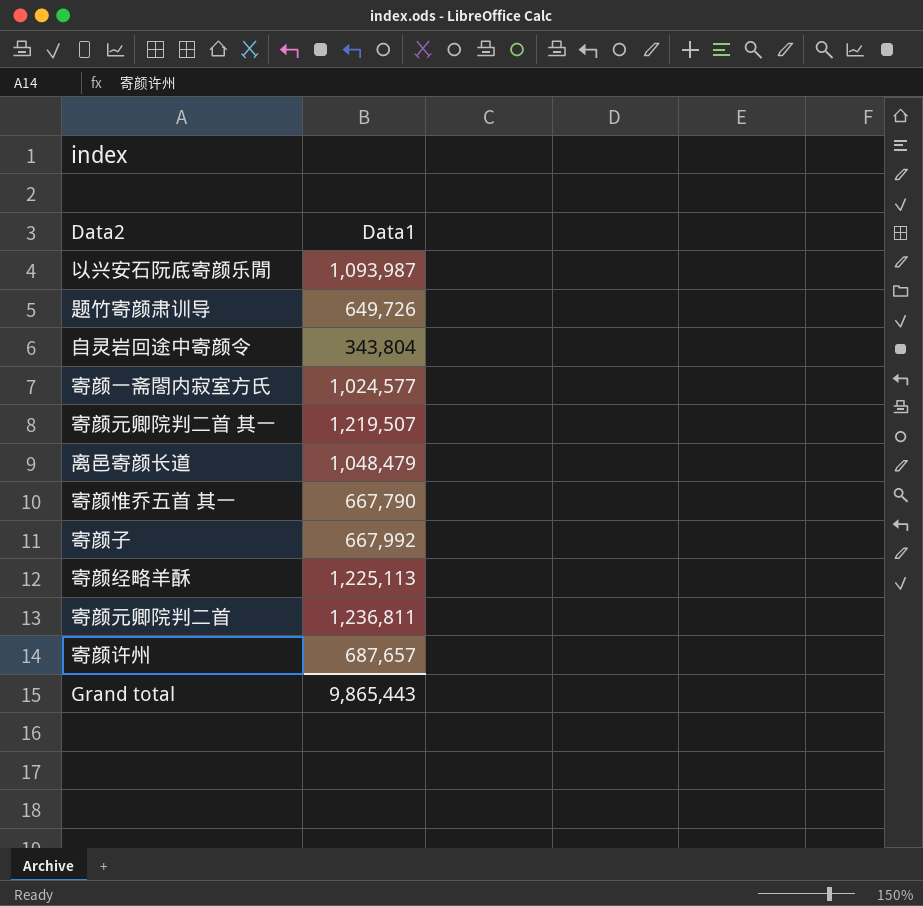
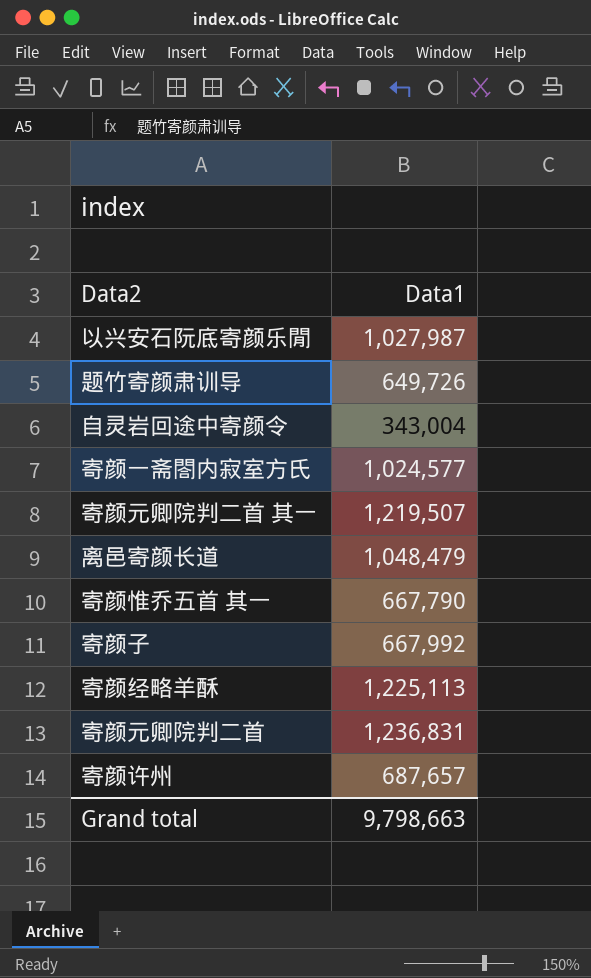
以兴安石阮底寄颜乐閒 | Data1: 1,093,987 -> 1,027,987
自灵岩回途中寄颜令 | Data1: 343,804 -> 343,004
寄颜元卿院判二首 | Data1: 1,236,811 -> 1,236,831
Grand total | Data1: 9,865,443 -> 9,798,663

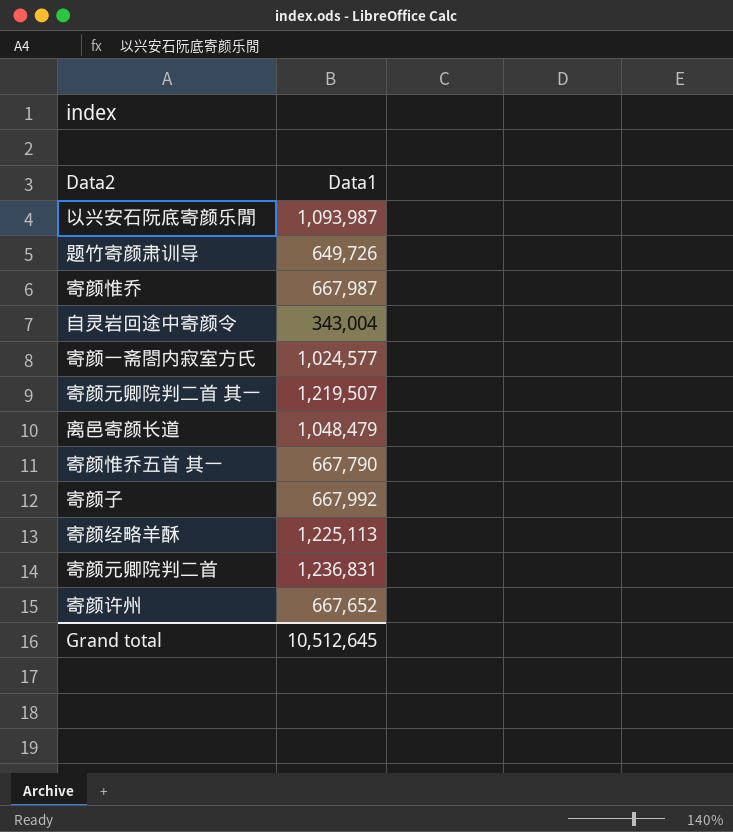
以兴安石阮底寄颜乐閒 | Data1: 1,027,987 -> 1,093,987
row 寄颜惟乔: none -> 667,987
寄颜许州 | Data1: 687,657 -> 667,652
Grand total | Data1: 9,798,663 -> 10,512,645

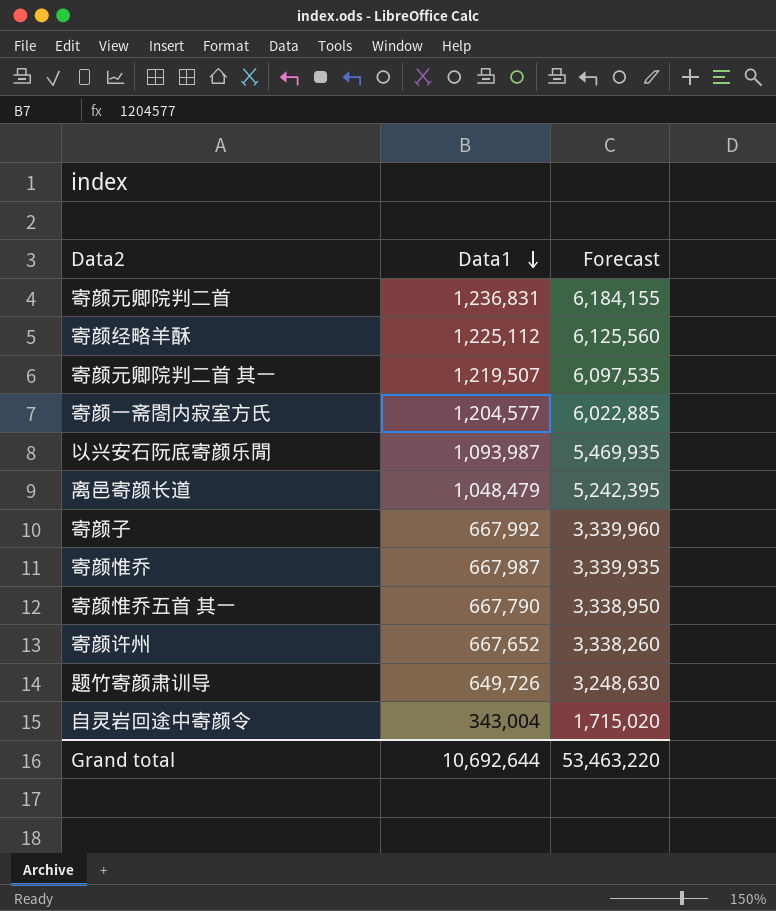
row order: none -> Data1 descending
column Forecast | formula: none -> [Data1] * 5
寄颜经略羊酥 | Data1: 1,225,113 -> 1,225,112
寄颜一斋閤内寂室方氏 | Data1: 1,024,577 -> 1,204,577
Grand total | Data1: 10,512,645 -> 10,692,644

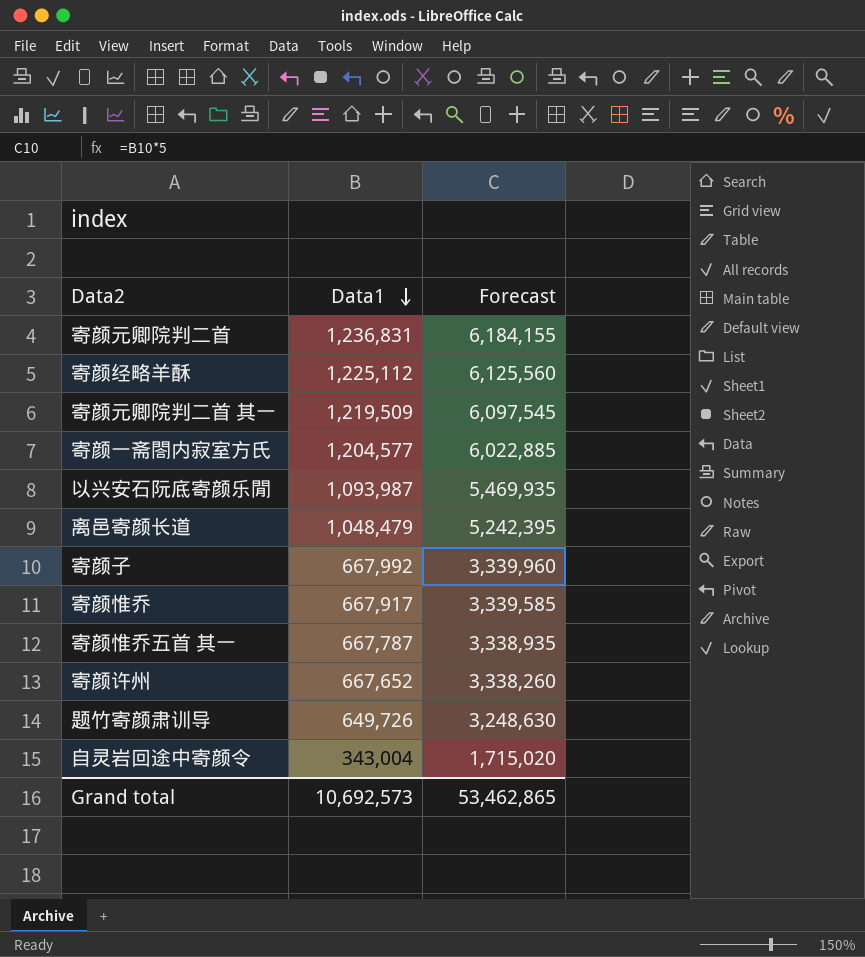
寄颜元卿院判二首 其一 | Data1: 1,219,507 -> 1,219,509
寄颜元卿院判二首 其一 | Forecast: 6,097,535 -> 6,097,545
寄颜惟乔 | Data1: 667,987 -> 667,917
寄颜惟乔 | Forecast: 3,339,935 -> 3,339,585
寄颜惟乔五首 其一 | Data1: 667,790 -> 667,787
寄颜惟乔五首 其一 | Forecast: 3,338,950 -> 3,338,935
Grand total | Data1: 10,692,644 -> 10,692,573
Grand total | Forecast: 53,463,220 -> 53,462,865

